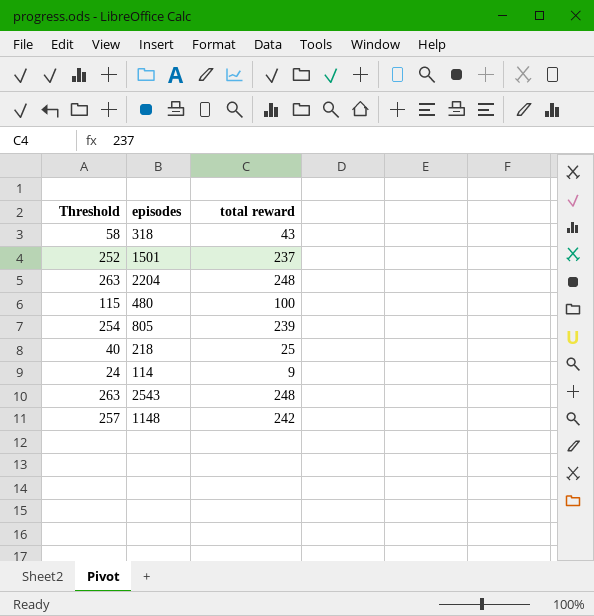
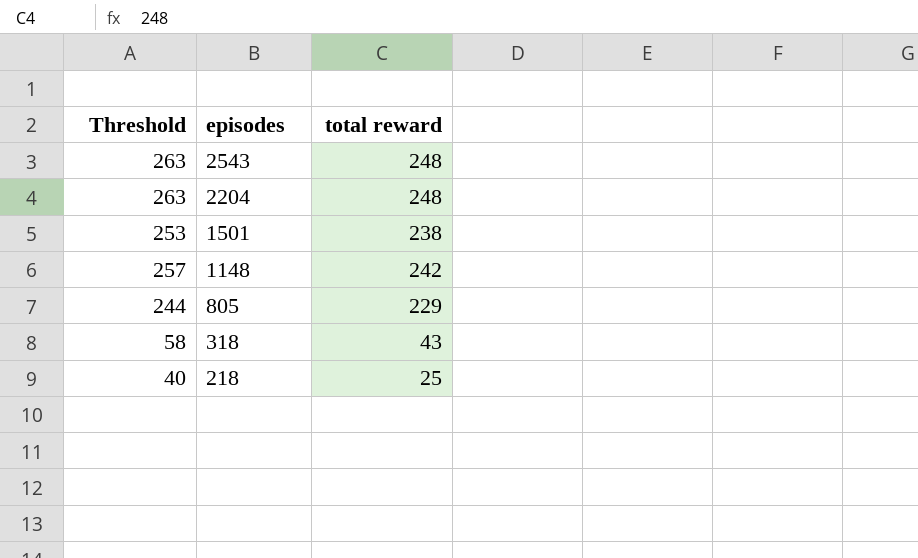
row order: none -> episodes descending
row 480: 115 | 100 -> none
row 114: 24 | 9 -> none
1501 | Threshold: 252 -> 253
1501 | total reward: 237 -> 238
805 | Threshold: 254 -> 244
805 | total reward: 239 -> 229

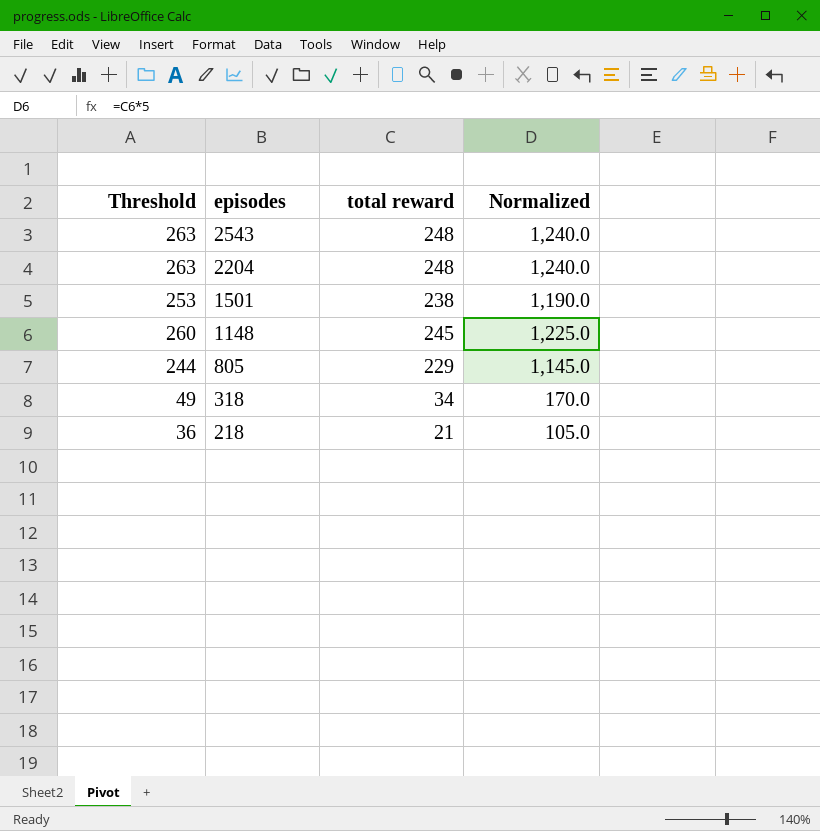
column Normalized | formula: none -> [total reward] * 5
1148 | Threshold: 257 -> 260
1148 | total reward: 242 -> 245
318 | Threshold: 58 -> 49
318 | total reward: 43 -> 34
218 | Threshold: 40 -> 36
218 | total reward: 25 -> 21

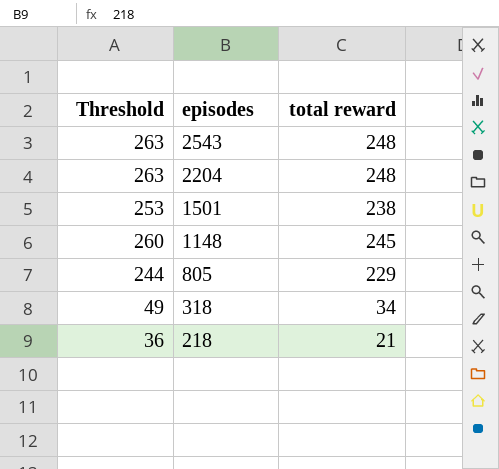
column Normalized | formula: [total reward] * 5 -> none

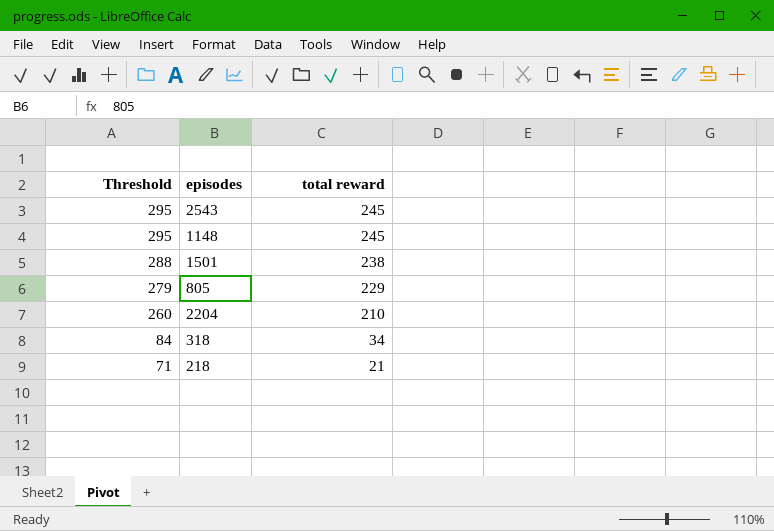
row order: episodes descending -> Threshold descending
column Threshold | formula: [total reward] + 15 -> [total reward] + 50
2543 | total reward: 248 -> 245
2204 | total reward: 248 -> 210

